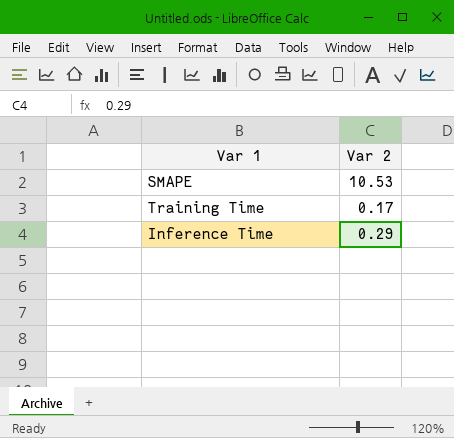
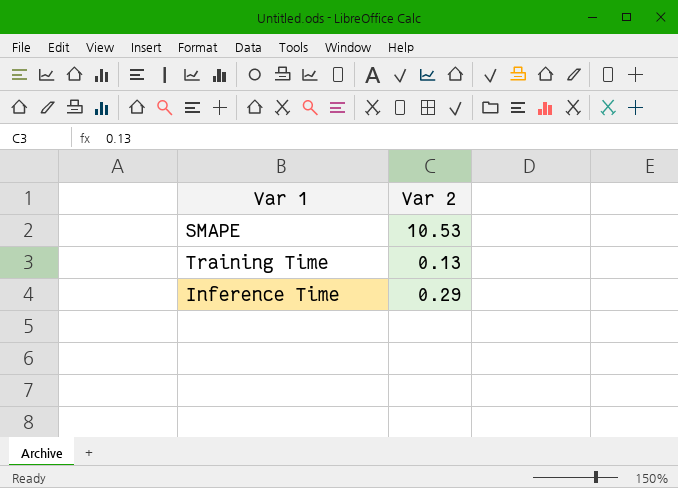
Training Time | Var 2: 0.17 -> 0.13

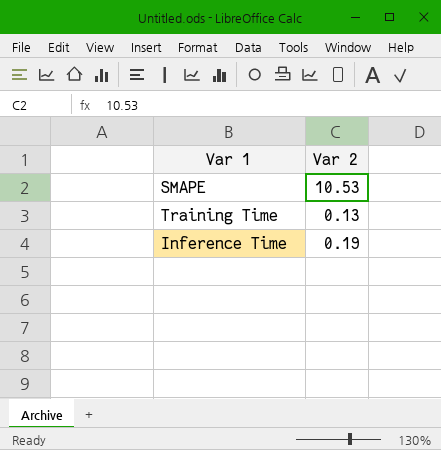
Inference Time | Var 2: 0.29 -> 0.19

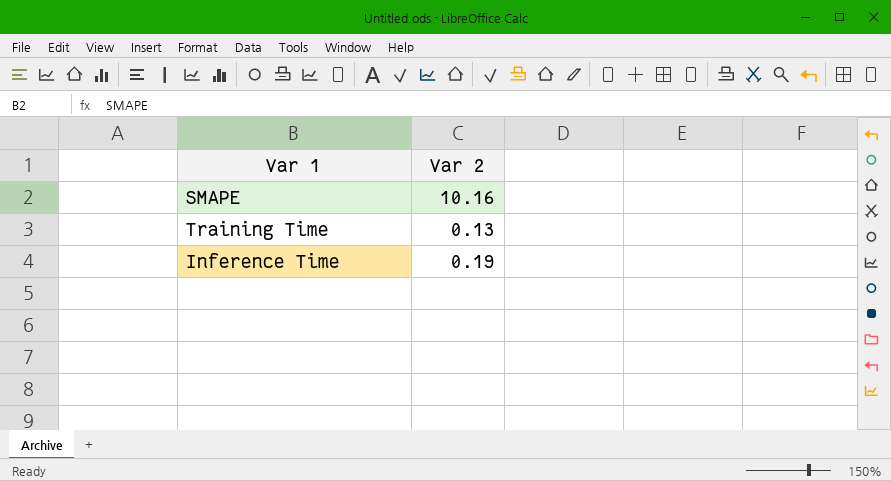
SMAPE | Var 2: 10.53 -> 10.16

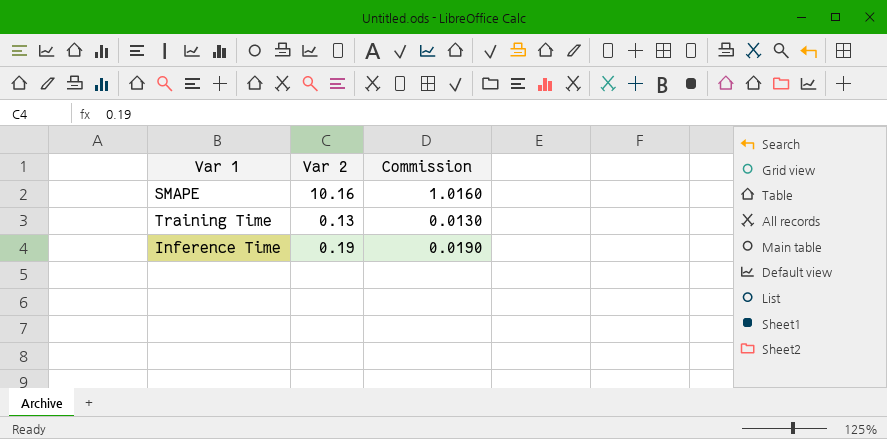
column Commission | formula: none -> [Var 2] * 0.1

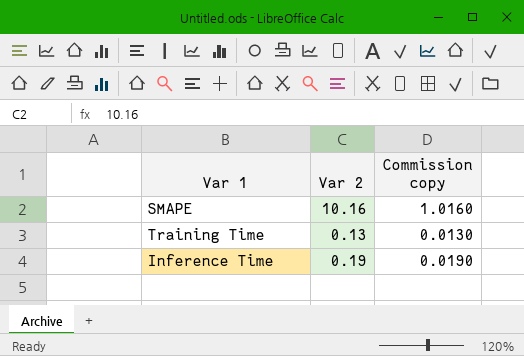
column name: Commission -> Commission copy

